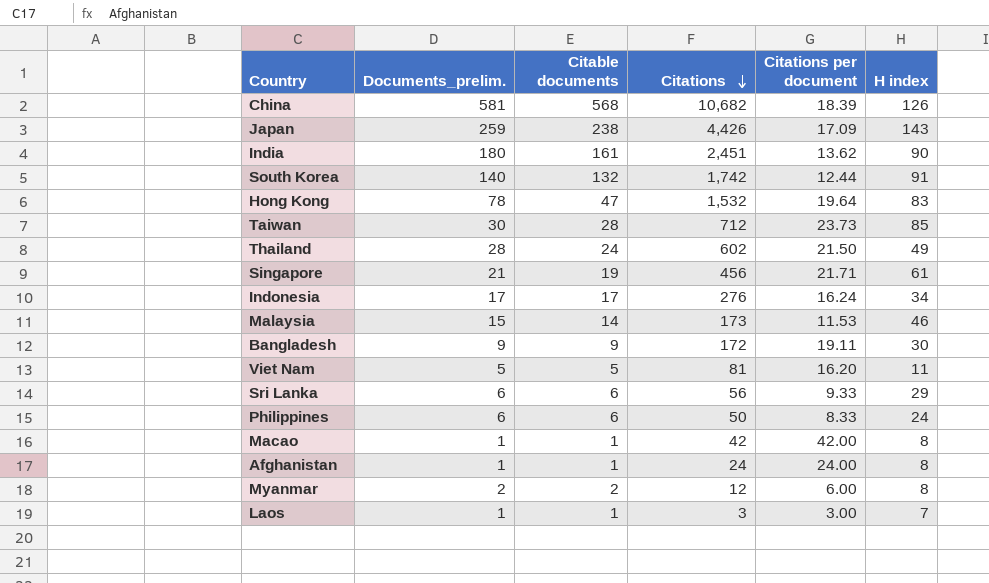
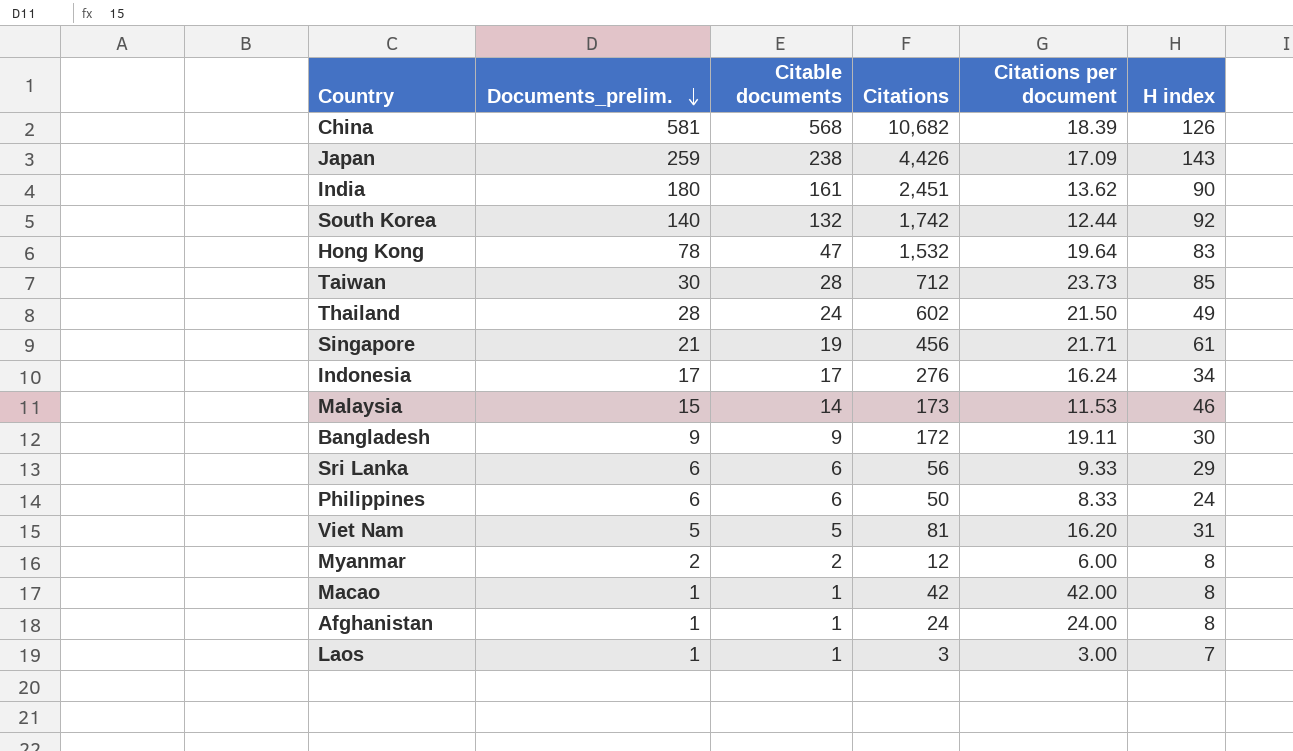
row order: Citations descending -> Documents_prelim. descending
South Korea | H index: 91 -> 92
Viet Nam | H index: 11 -> 31

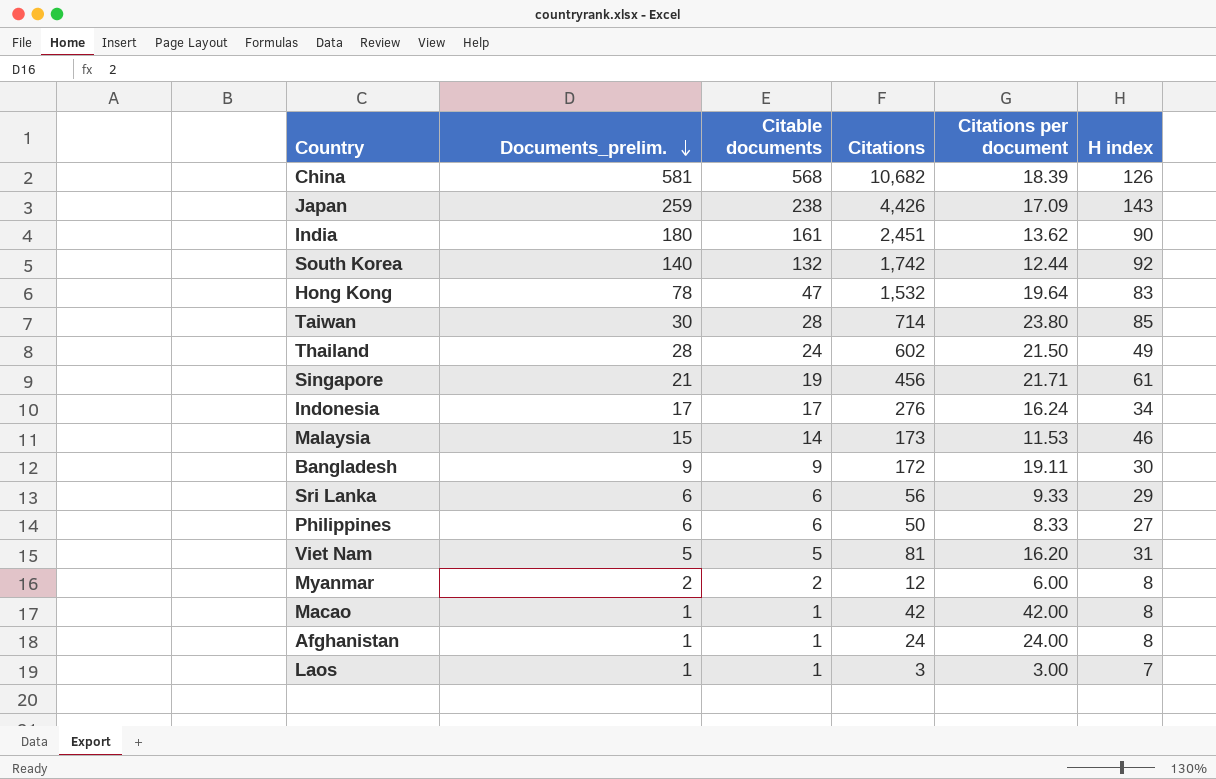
Taiwan | Citations: 712 -> 714
Taiwan | Citations per document: 23.73 -> 23.80
Philippines | H index: 24 -> 27

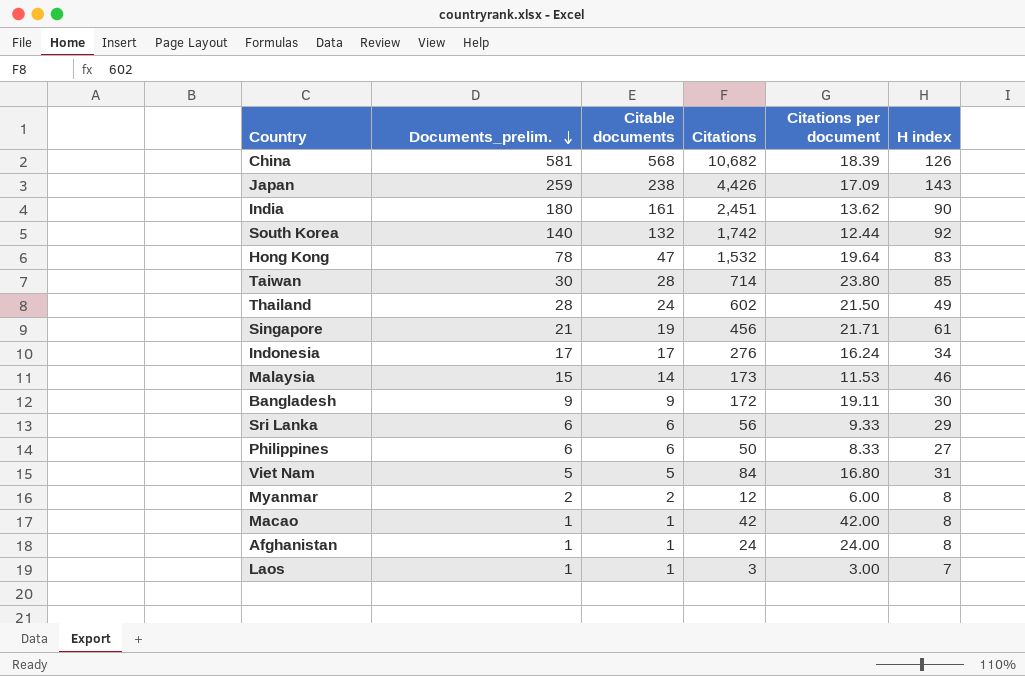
Viet Nam | Citations: 81 -> 84
Viet Nam | Citations per document: 16.20 -> 16.80

